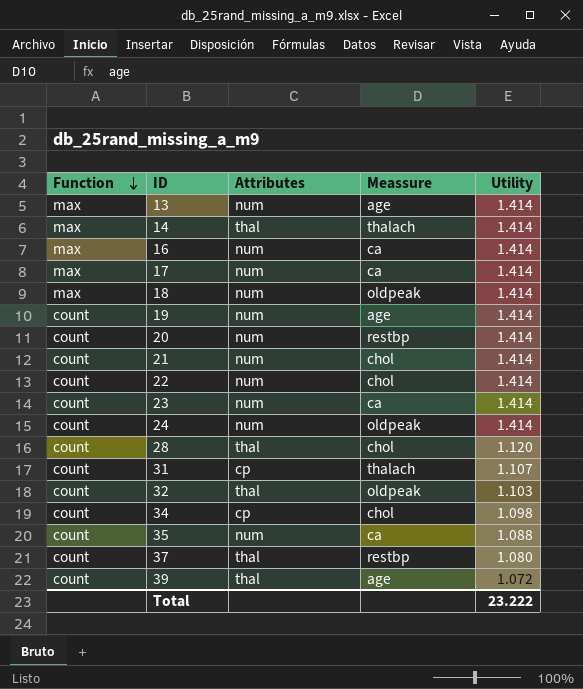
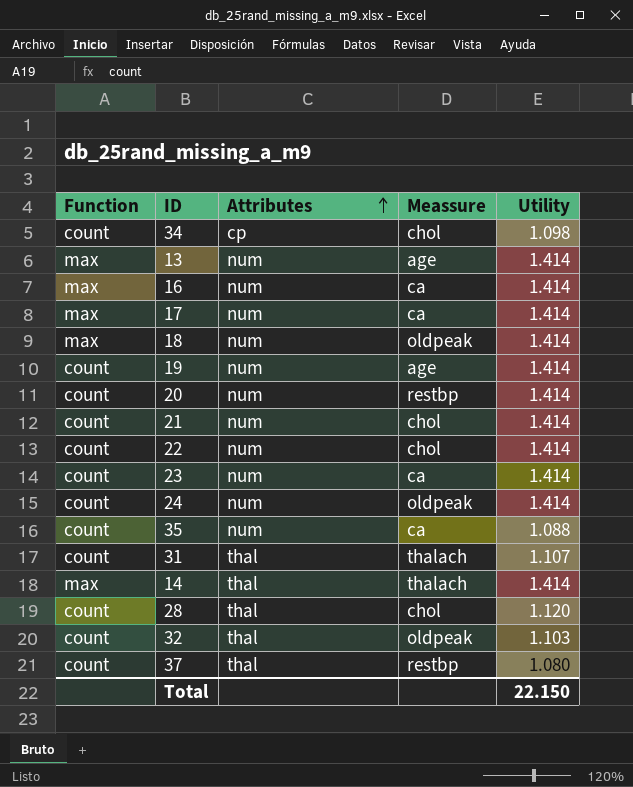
row order: Function descending -> Attributes ascending
row 39: count | thal | age | 1.072 -> none
31 | Attributes: cp -> thal
Total | Utility: 23.222 -> 22.150

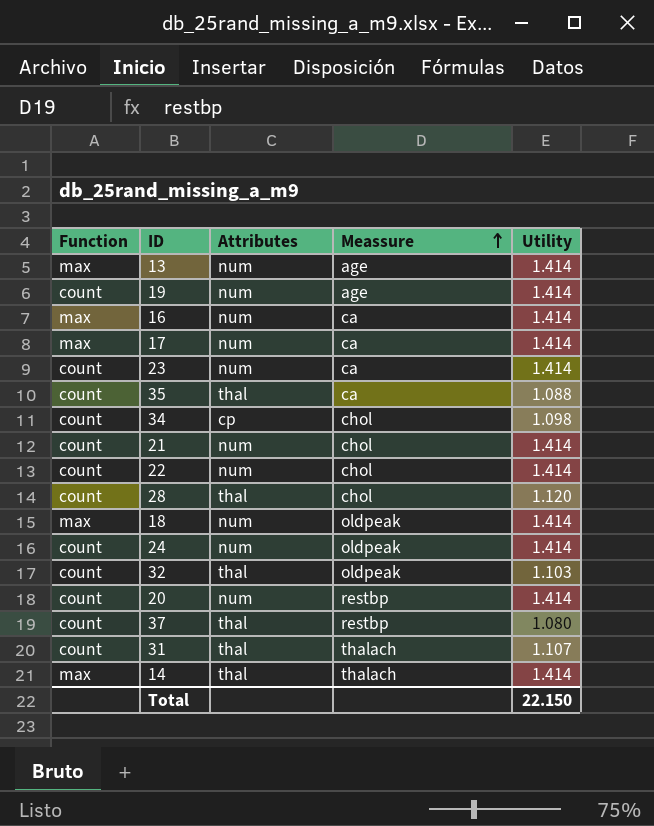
row order: Attributes ascending -> Meassure ascending
35 | Attributes: num -> thal

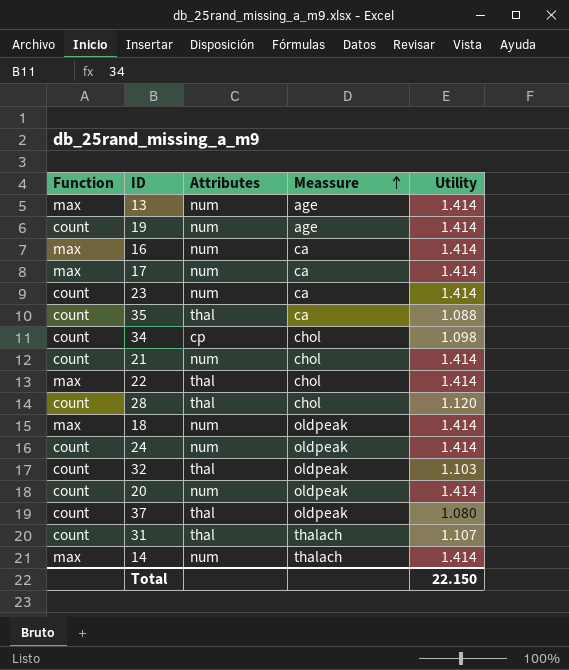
22 | Function: count -> max
22 | Attributes: num -> thal
20 | Meassure: restbp -> oldpeak
37 | Meassure: restbp -> oldpeak
14 | Attributes: thal -> num

